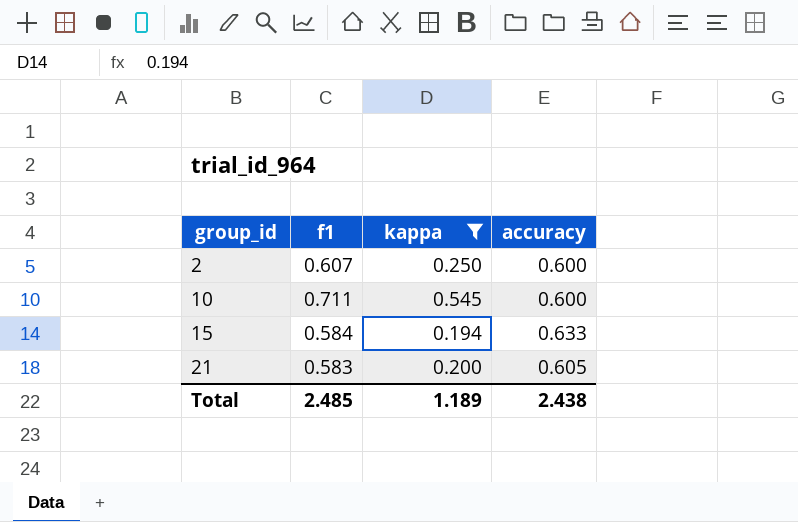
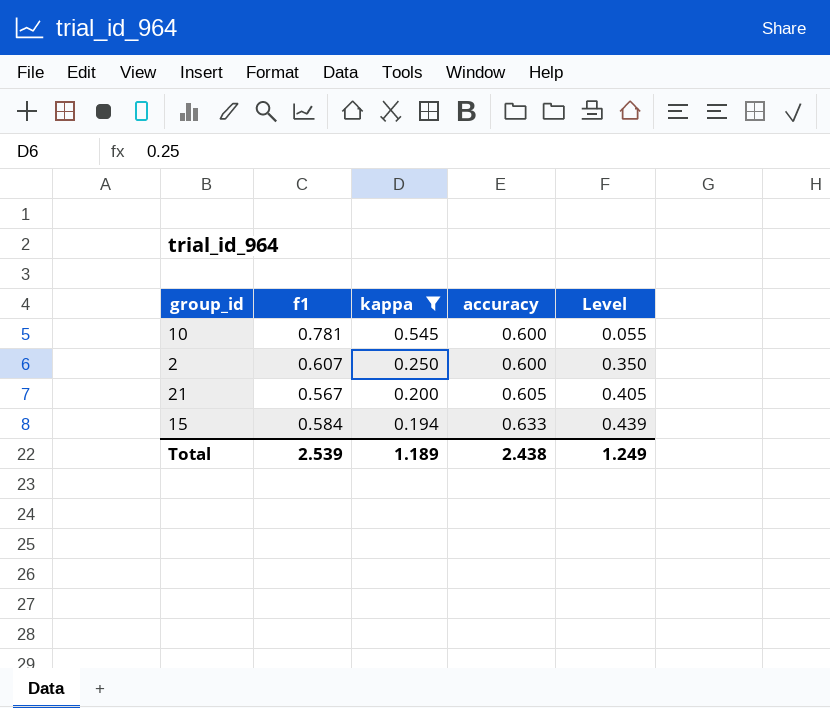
row order: group_id ascending -> kappa descending
column Level | formula: none -> [accuracy] - [kappa]
10 | f1: 0.711 -> 0.781
21 | f1: 0.583 -> 0.567
Total | f1: 2.485 -> 2.539

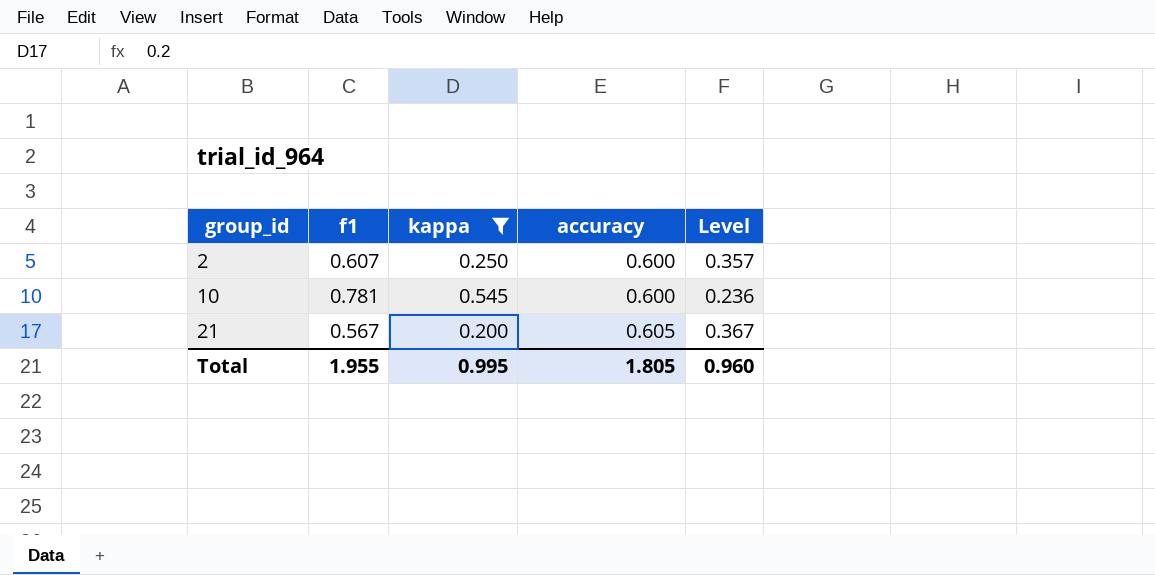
row order: kappa descending -> group_id ascending
column Level | formula: [accuracy] - [kappa] -> [f1] - [kappa]
row 15: 0.584 | 0.194 | 0.633 | 0.439 -> none
Total | f1: 2.539 -> 1.955
Total | kappa: 1.189 -> 0.995
Total | accuracy: 2.438 -> 1.805
Total | Level: 1.249 -> 0.960

